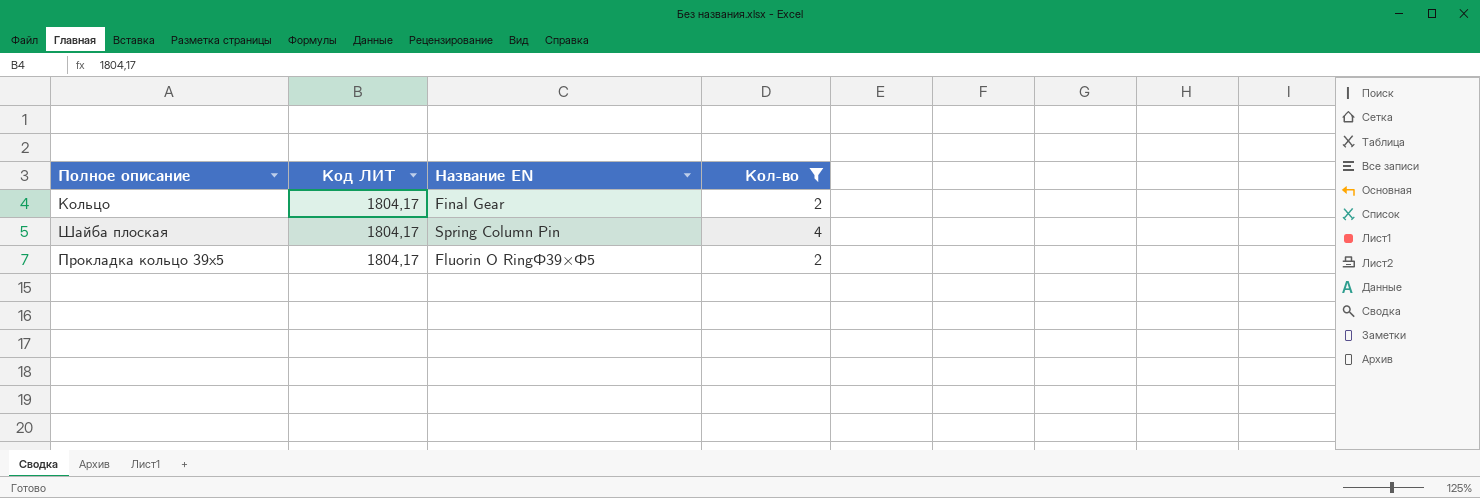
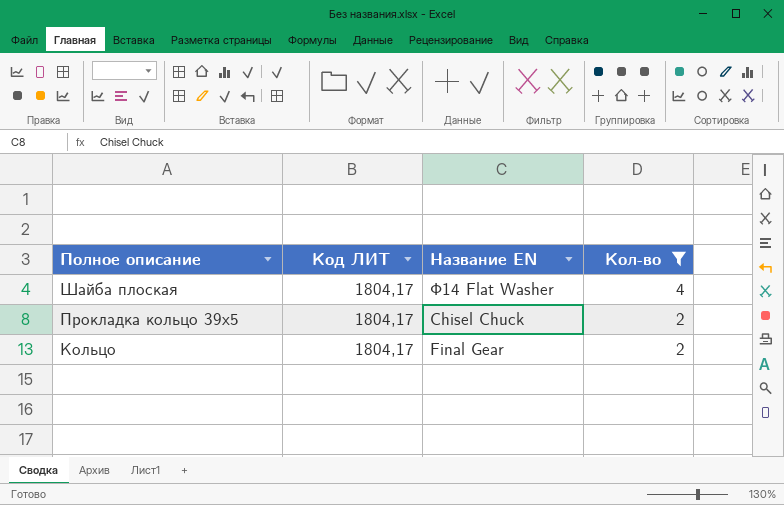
row order: none -> Полное описание descending
Шайба плоская | Название EN: Spring Column Pin -> Φ14 Flat Washer
Прокладка кольцо 39х5 | Название EN: Fluorin O RingФ39×Ф5 -> Chisel Chuck

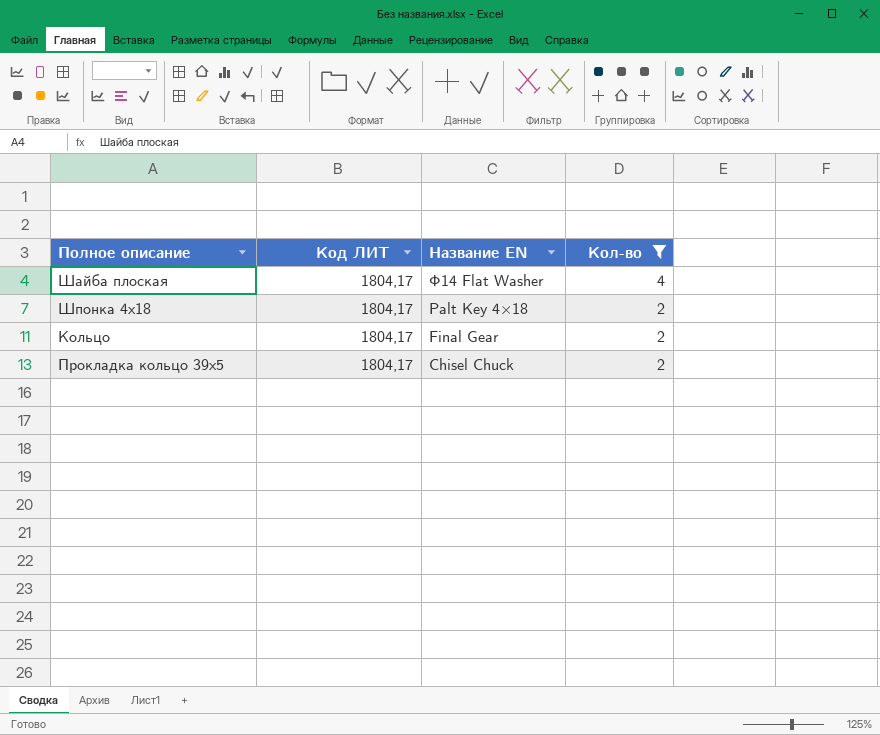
row order: Полное описание descending -> Название EN descending
row Шпонка 4х18: none -> 1804,17 | Palt Key 4×18 | 2

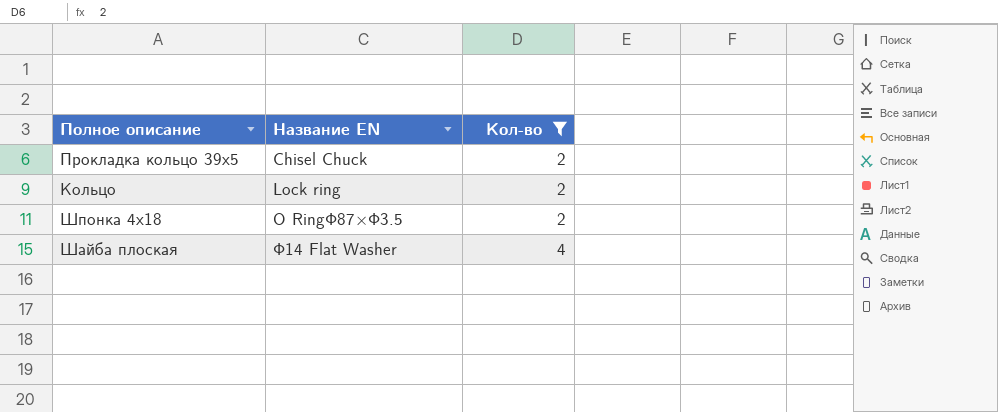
row order: Название EN descending -> Название EN ascending
column Код ЛИТ | position: 2 -> none
Кольцо | Название EN: Final Gear -> Lock ring
Шпонка 4х18 | Название EN: Palt Key 4×18 -> O RingΦ87×Φ3.5

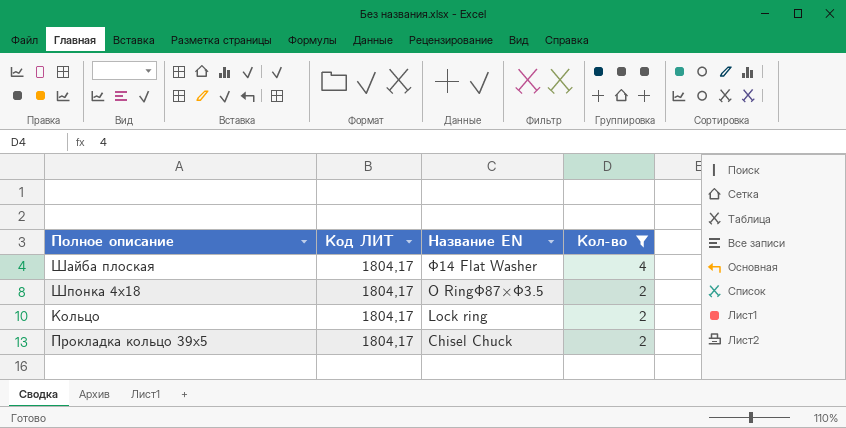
row order: Название EN ascending -> Название EN descending
column Код ЛИТ | position: none -> 2

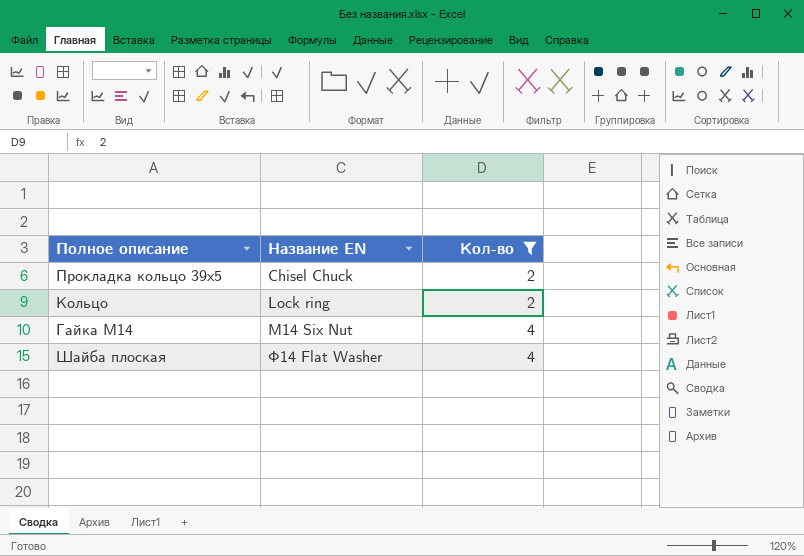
row order: Название EN descending -> Название EN ascending
column Код ЛИТ | position: 2 -> none
row Шпонка 4х18: 1804,17 | O RingΦ87×Φ3.5 | 2 -> none
row Гайка М14: none -> M14 Six Nut | 4

